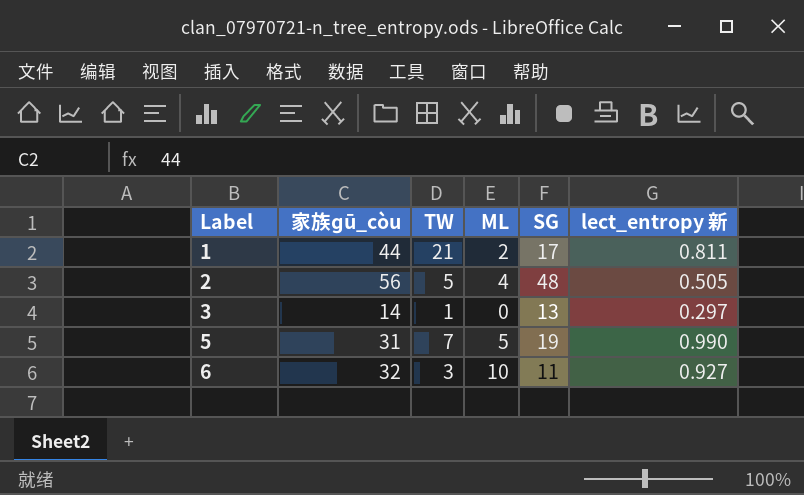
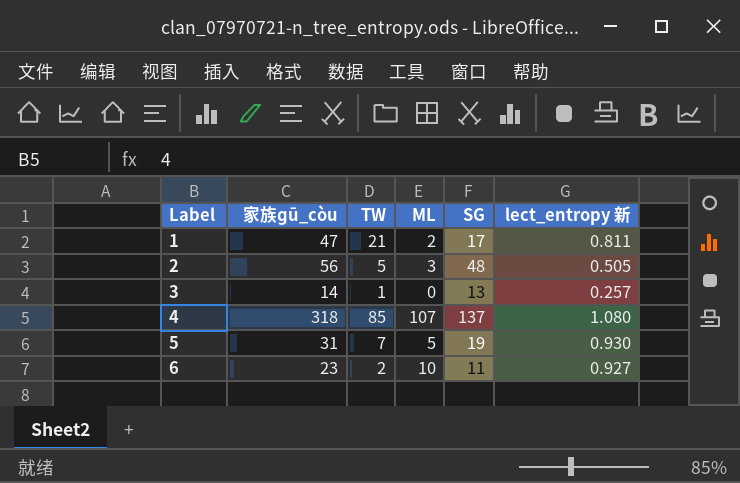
1 | 家族ɡū_còu: 44 -> 47
2 | ML: 4 -> 3
3 | lect_entropy 新: 0.297 -> 0.257
row 4: none -> 318 | 85 | 107 | 137 | 1.080
5 | lect_entropy 新: 0.990 -> 0.930
6 | 家族ɡū_còu: 32 -> 23
6 | TW: 3 -> 2

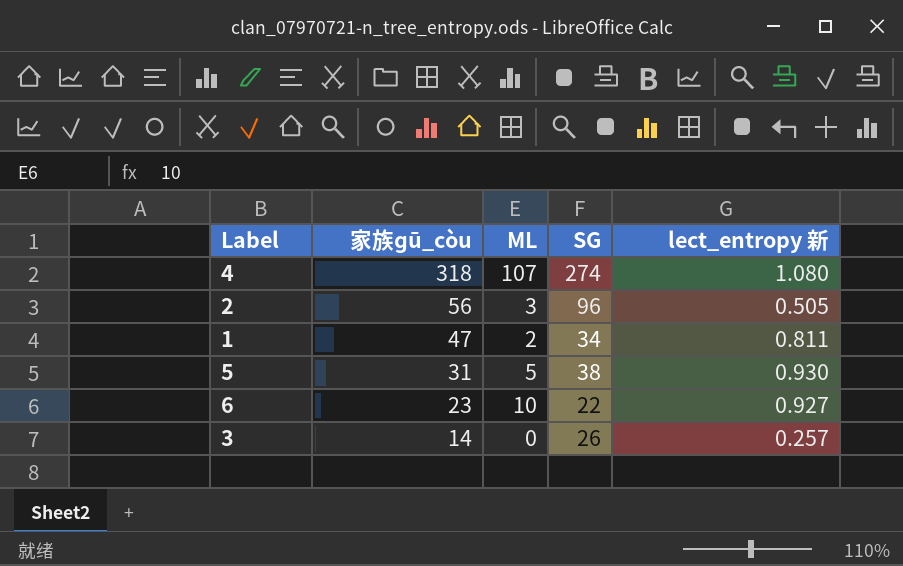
row order: Label ascending -> 家族ɡū_còu descending
column TW | position: 3 -> none
4 | SG: 137 -> 274
2 | SG: 48 -> 96
1 | SG: 17 -> 34
5 | SG: 19 -> 38
6 | SG: 11 -> 22
3 | SG: 13 -> 26

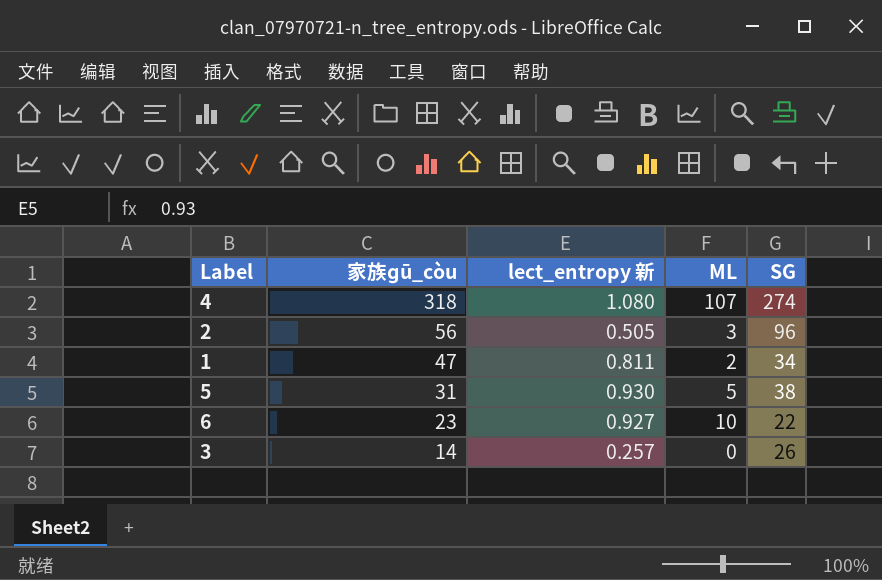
column lect_entropy 新 | position: 5 -> 3

